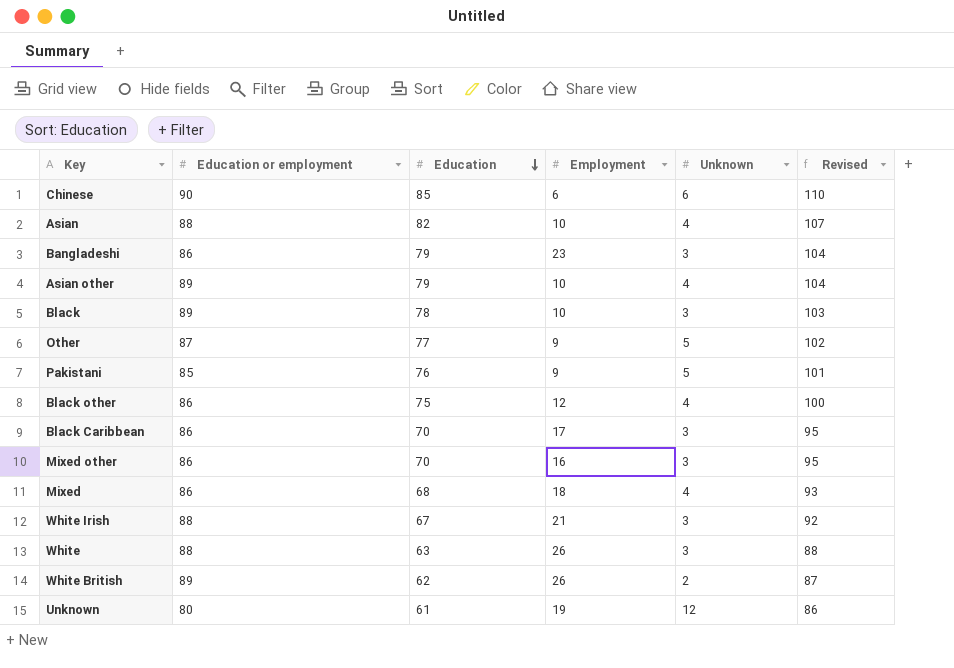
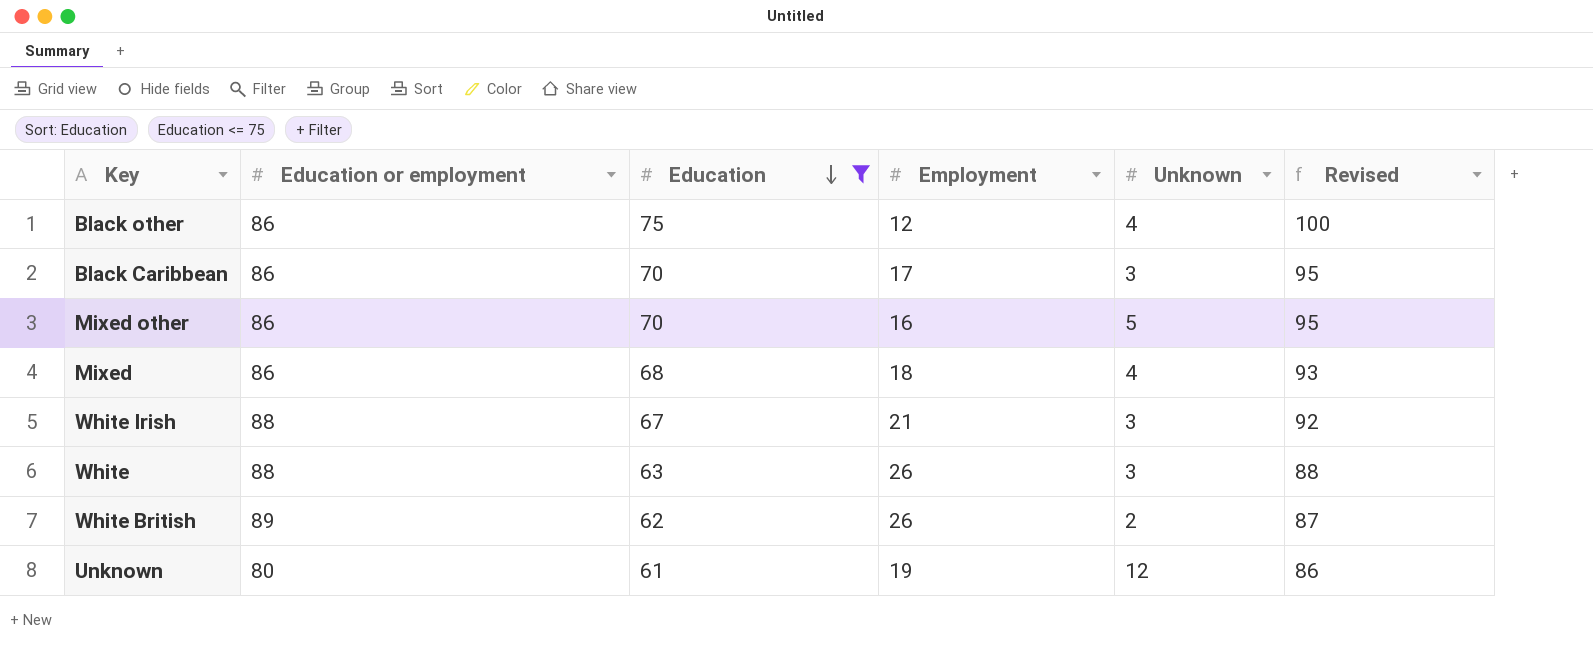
filter: none -> Education <= 75
Mixed other | Unknown: 3 -> 5

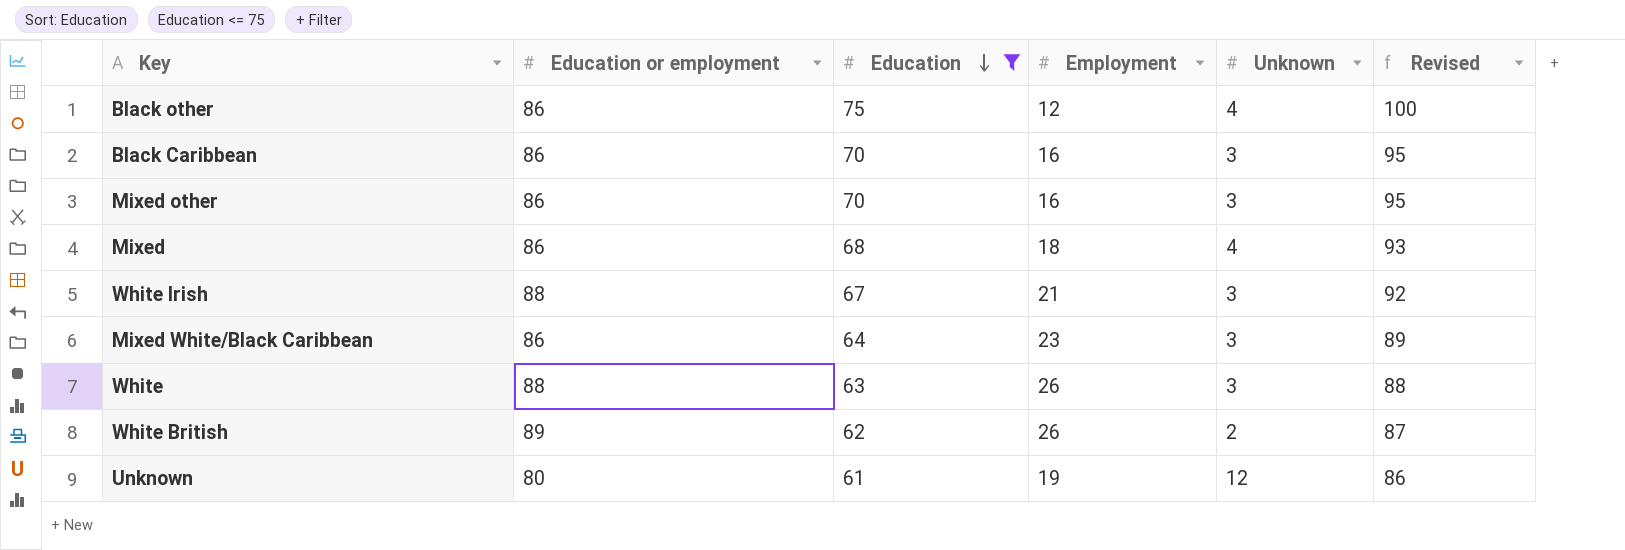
Black Caribbean | Employment: 17 -> 16
Mixed other | Unknown: 5 -> 3
row Mixed White/Black Caribbean: none -> 86 | 64 | 23 | 3 | 89

